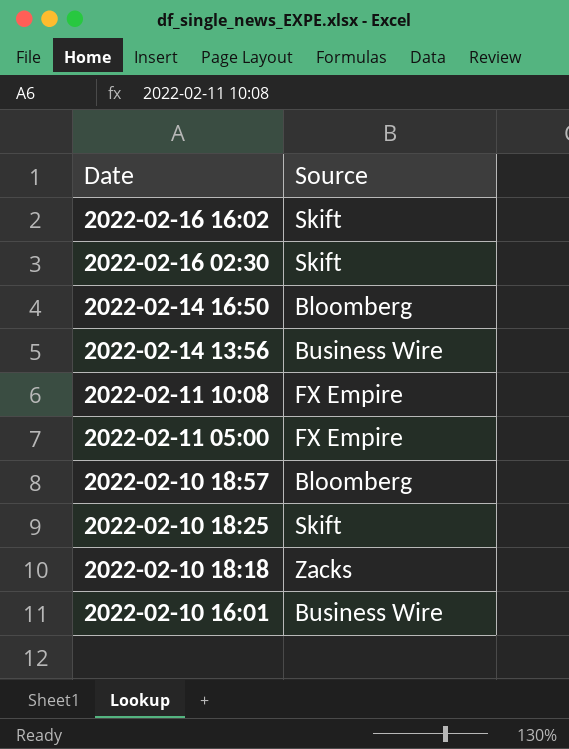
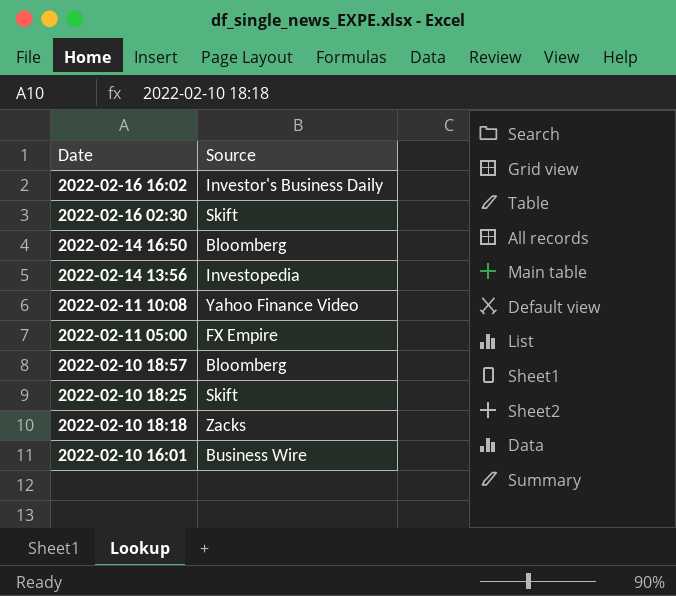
2022-02-16 16:02 | Source: Skift -> Investor's Business Daily
2022-02-14 13:56 | Source: Business Wire -> Investopedia
2022-02-11 10:08 | Source: FX Empire -> Yahoo Finance Video

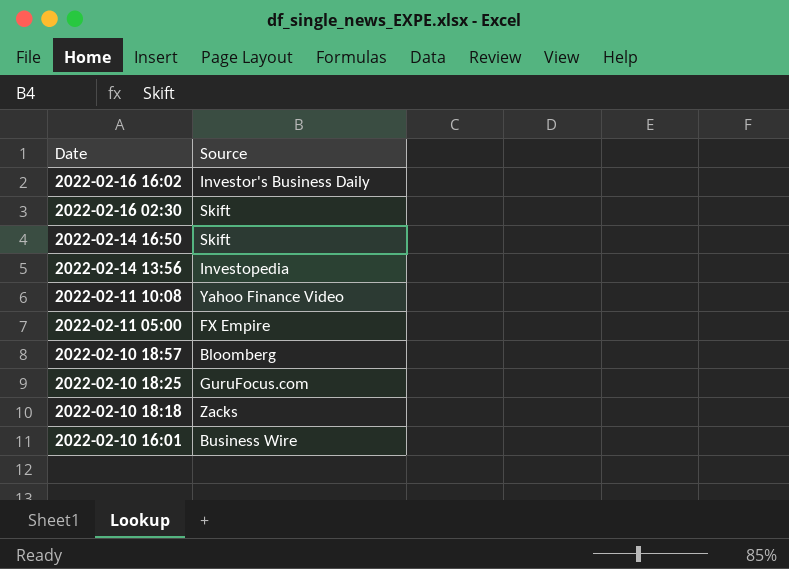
2022-02-14 16:50 | Source: Bloomberg -> Skift
2022-02-10 18:25 | Source: Skift -> GuruFocus.com

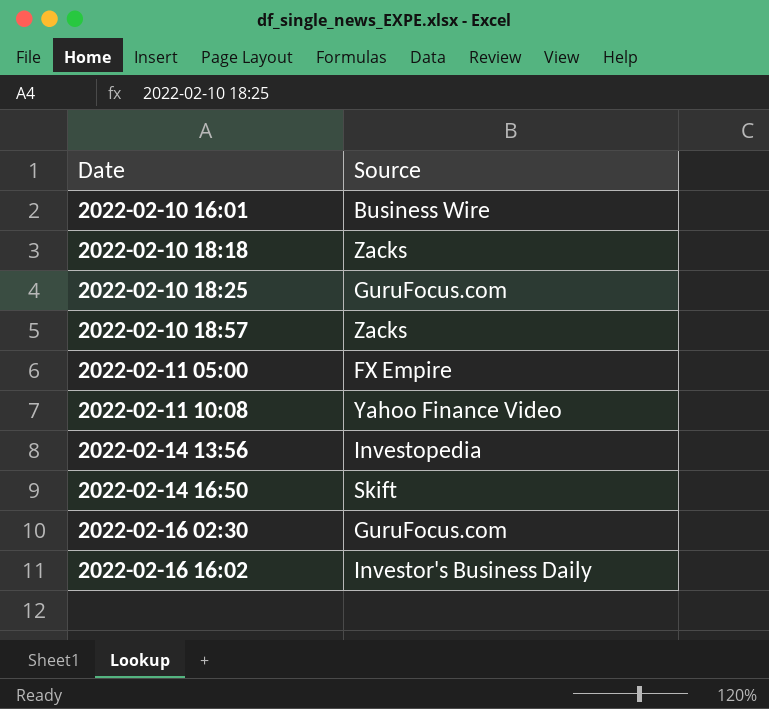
row order: Date descending -> Date ascending
2022-02-10 18:57 | Source: Bloomberg -> Zacks
2022-02-16 02:30 | Source: Skift -> GuruFocus.com

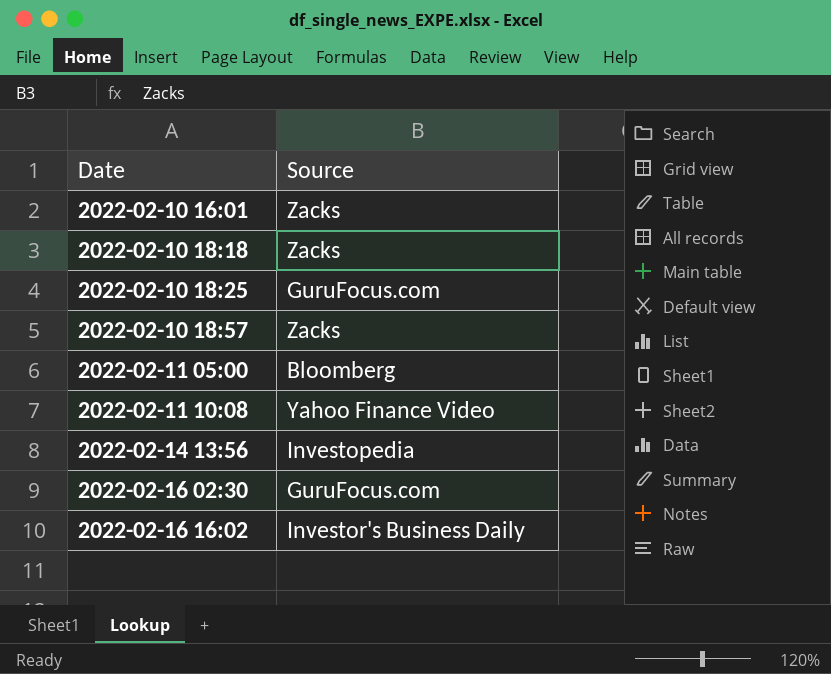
row 2022-02-14 16:50: Skift -> none
2022-02-10 16:01 | Source: Business Wire -> Zacks
2022-02-11 05:00 | Source: FX Empire -> Bloomberg

